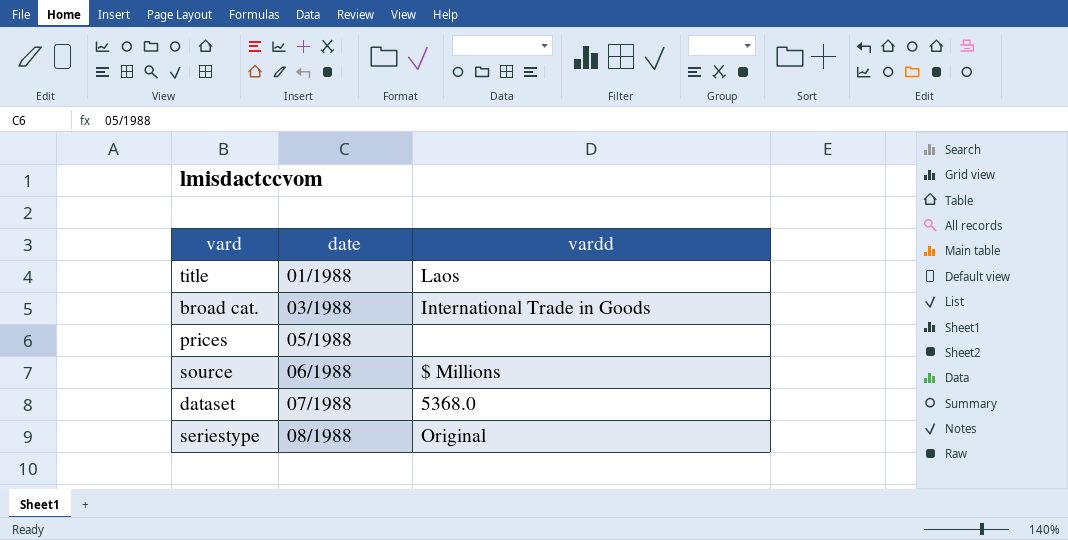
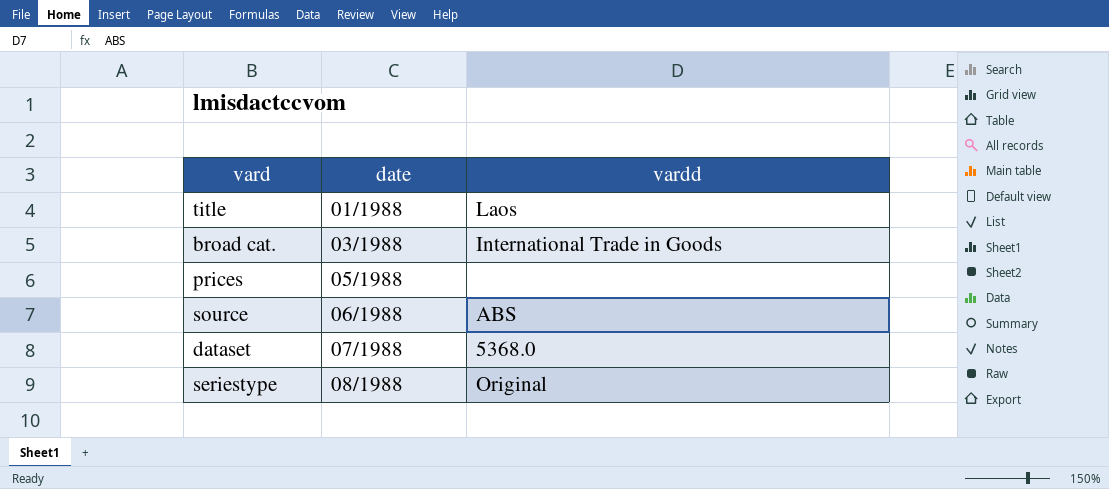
source | vardd: $ Millions -> ABS

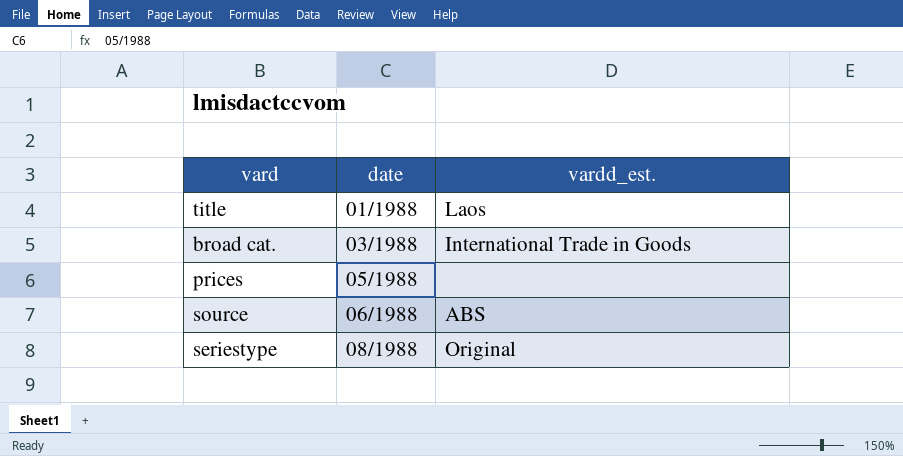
column name: vardd -> vardd_est.
row dataset: 07/1988 | 5368.0 -> none

